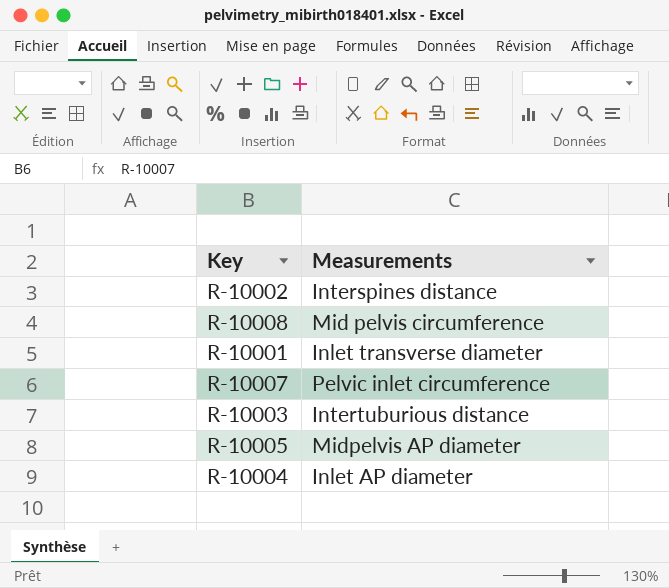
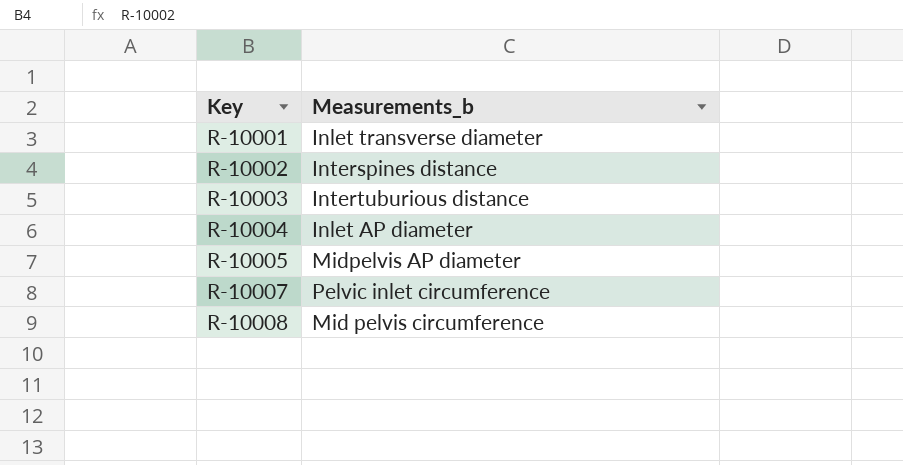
row order: none -> Key ascending
column name: Measurements -> Measurements_b

